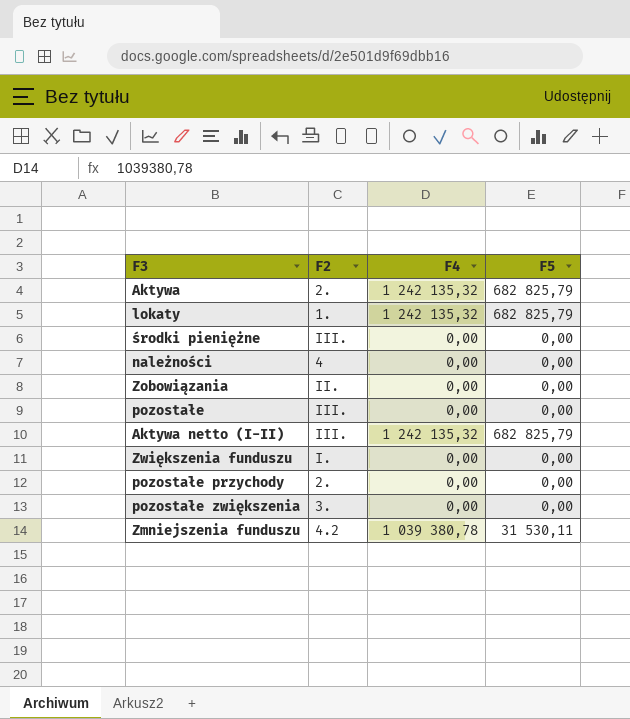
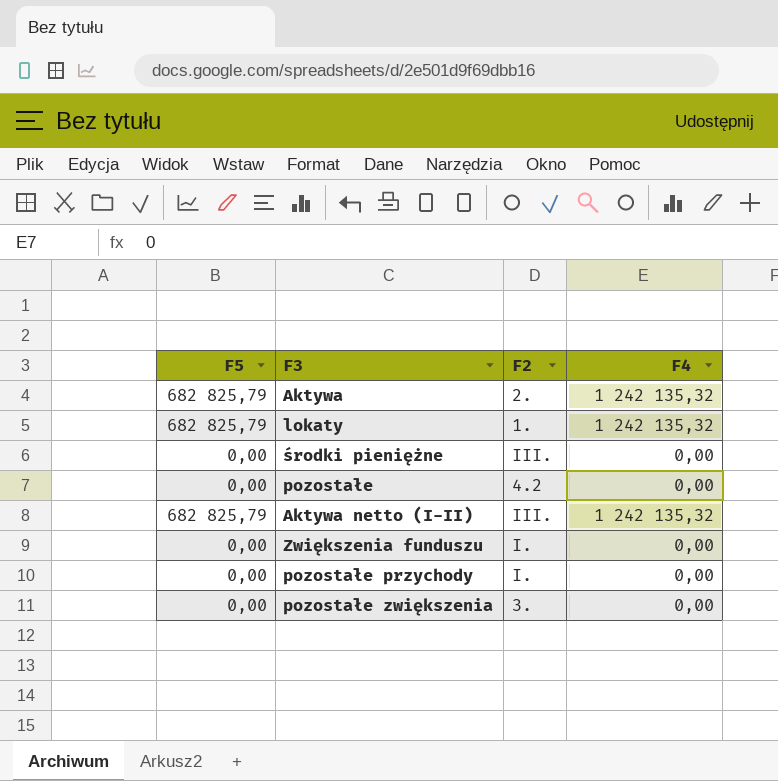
column F5 | position: 4 -> 1
row należności: 4 | 0,00 | 0,00 -> none
row Zobowiązania: II. | 0,00 | 0,00 -> none
row Zmniejszenia funduszu: 4.2 | 1 039 380,78 | 31 530,11 -> none
pozostałe | F2: III. -> 4.2
pozostałe przychody | F2: 2. -> I.

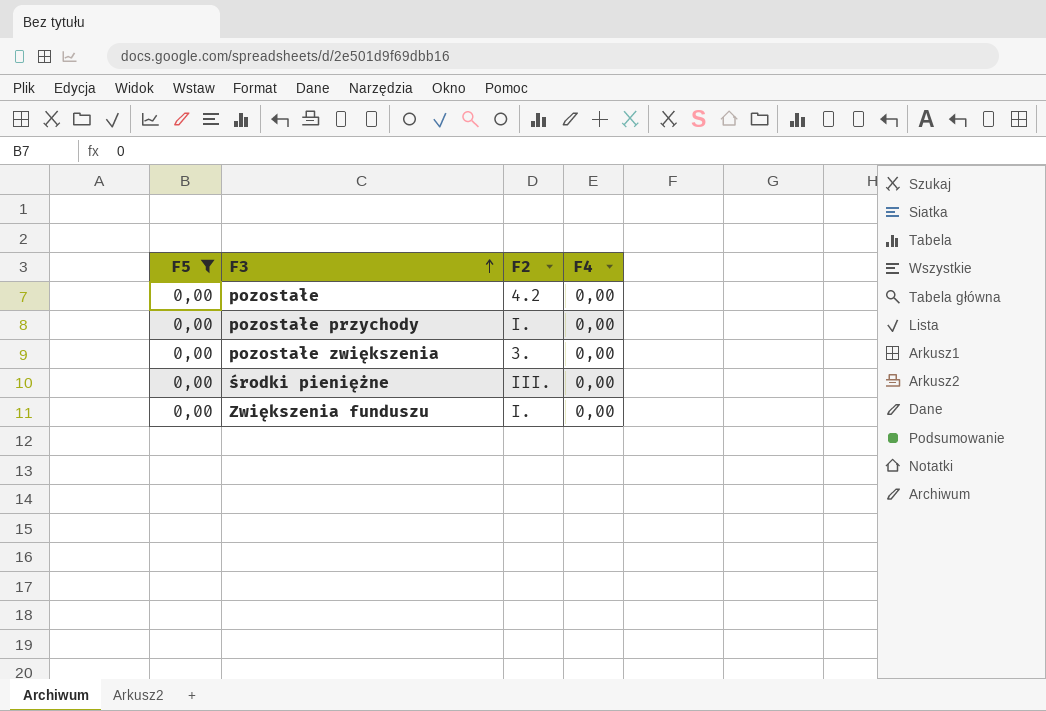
filter: none -> F5 = 0,00
row order: none -> F3 ascending

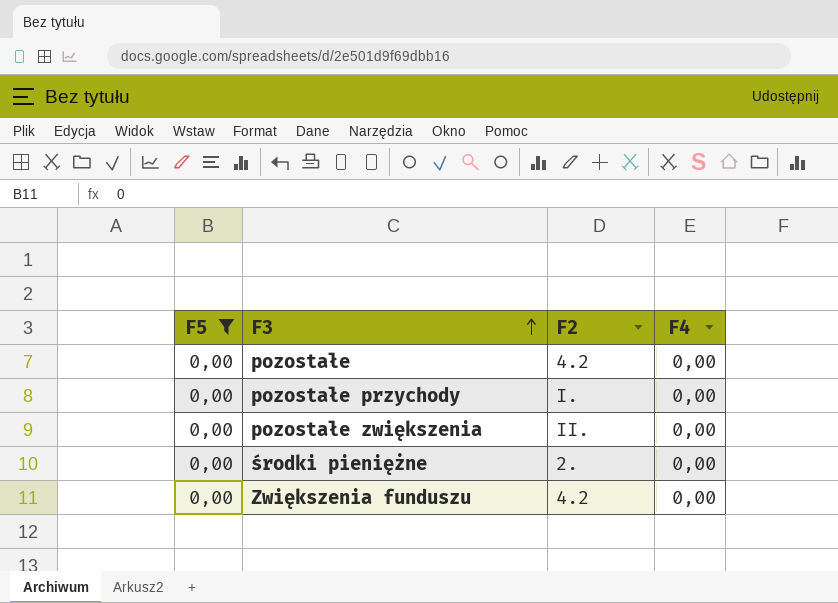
pozostałe zwiększenia | F2: 3. -> II.
środki pieniężne | F2: III. -> 2.
Zwiększenia funduszu | F2: I. -> 4.2

